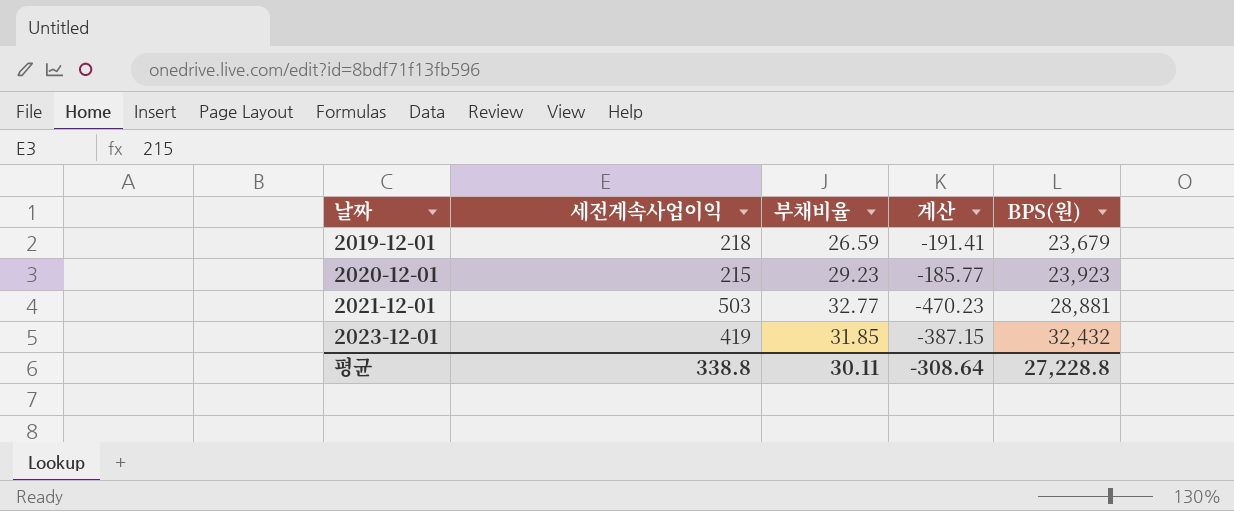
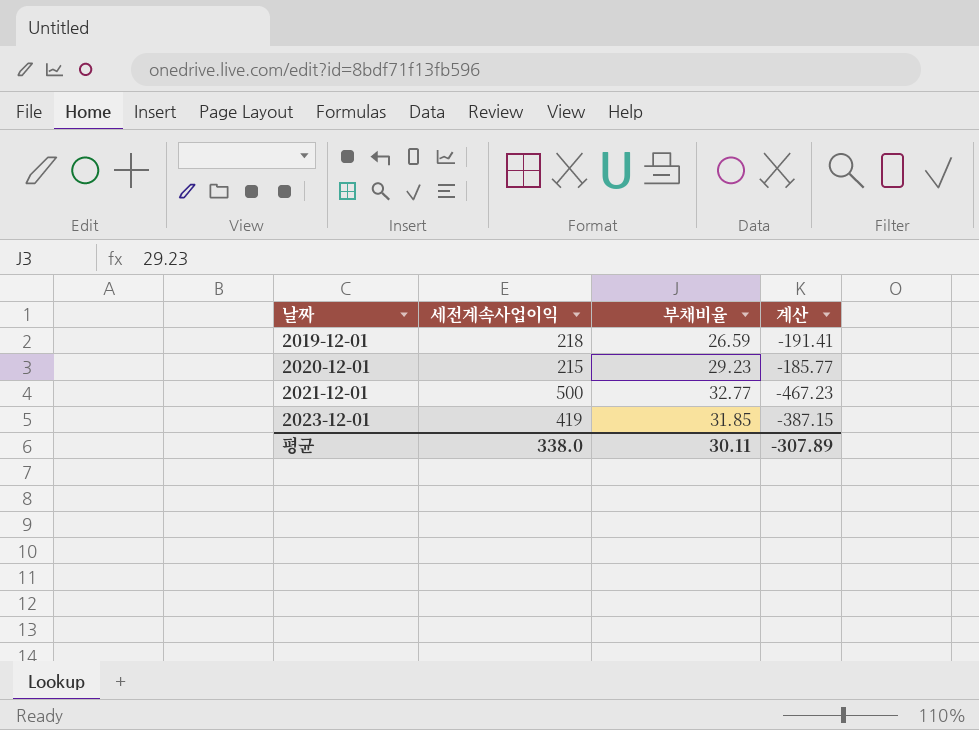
column BPS(원) | position: 5 -> none
2021-12-01 | 세전계속사업이익: 503 -> 500
2021-12-01 | 계산: -470.23 -> -467.23
평균 | 세전계속사업이익: 338.8 -> 338.0
평균 | 계산: -308.64 -> -307.89

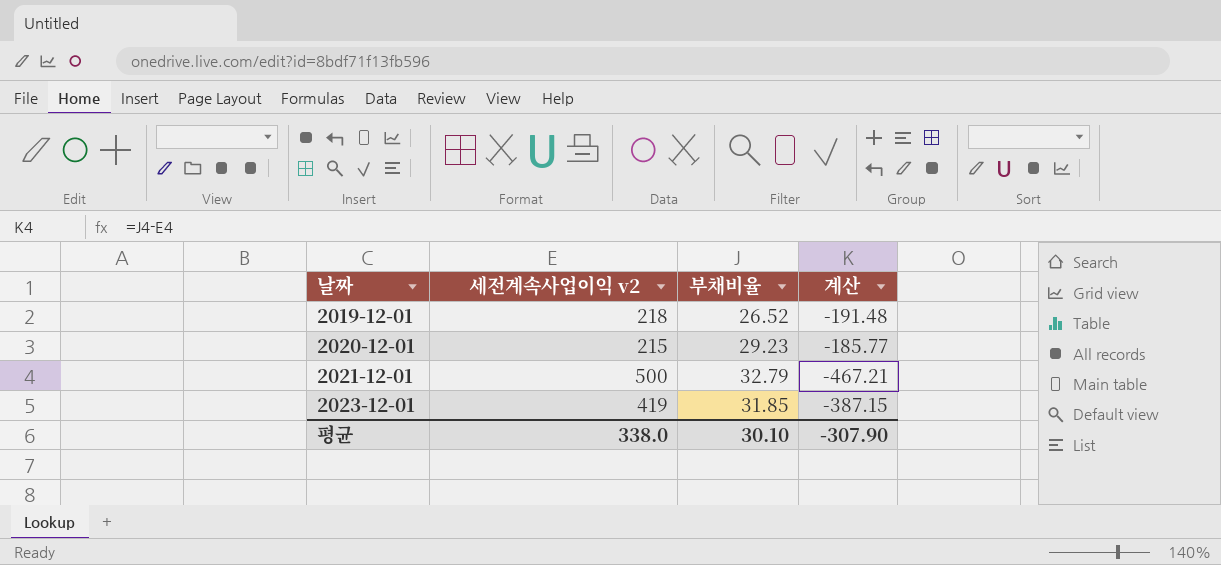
column name: 세전계속사업이익 -> 세전계속사업이익 v2
2019-12-01 | 부채비율: 26.59 -> 26.52
2019-12-01 | 계산: -191.41 -> -191.48
2021-12-01 | 부채비율: 32.77 -> 32.79
2021-12-01 | 계산: -467.23 -> -467.21
평균 | 부채비율: 30.11 -> 30.10
평균 | 계산: -307.89 -> -307.90

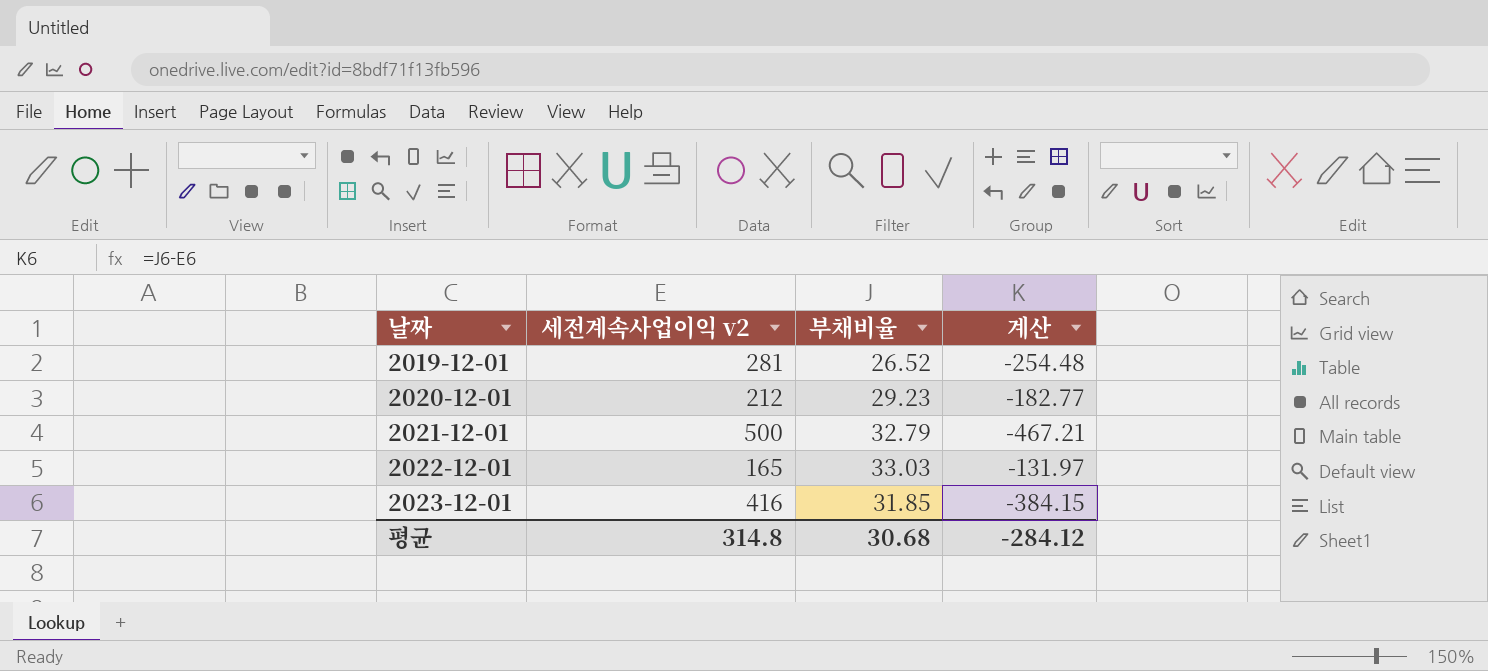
2019-12-01 | 세전계속사업이익 v2: 218 -> 281
2019-12-01 | 계산: -191.48 -> -254.48
2020-12-01 | 세전계속사업이익 v2: 215 -> 212
2020-12-01 | 계산: -185.77 -> -182.77
row 2022-12-01: none -> 165 | 33.03 | -131.97
2023-12-01 | 세전계속사업이익 v2: 419 -> 416
2023-12-01 | 계산: -387.15 -> -384.15
평균 | 세전계속사업이익 v2: 338.0 -> 314.8
평균 | 부채비율: 30.10 -> 30.68
평균 | 계산: -307.90 -> -284.12

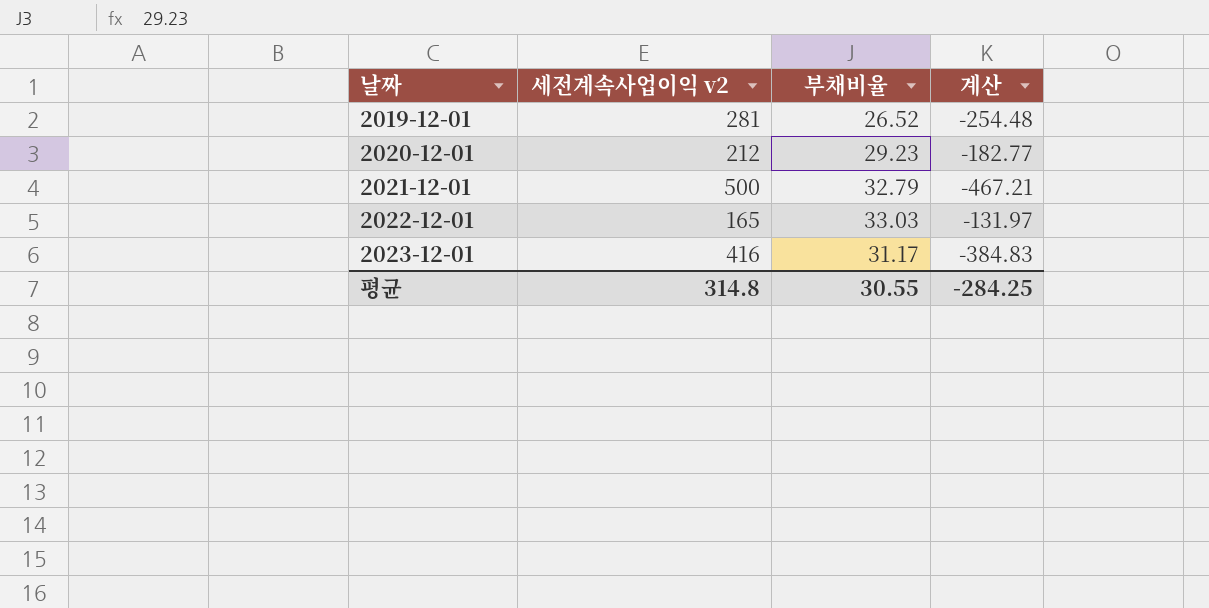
2023-12-01 | 부채비율: 31.85 -> 31.17
2023-12-01 | 계산: -384.15 -> -384.83
평균 | 부채비율: 30.68 -> 30.55
평균 | 계산: -284.12 -> -284.25

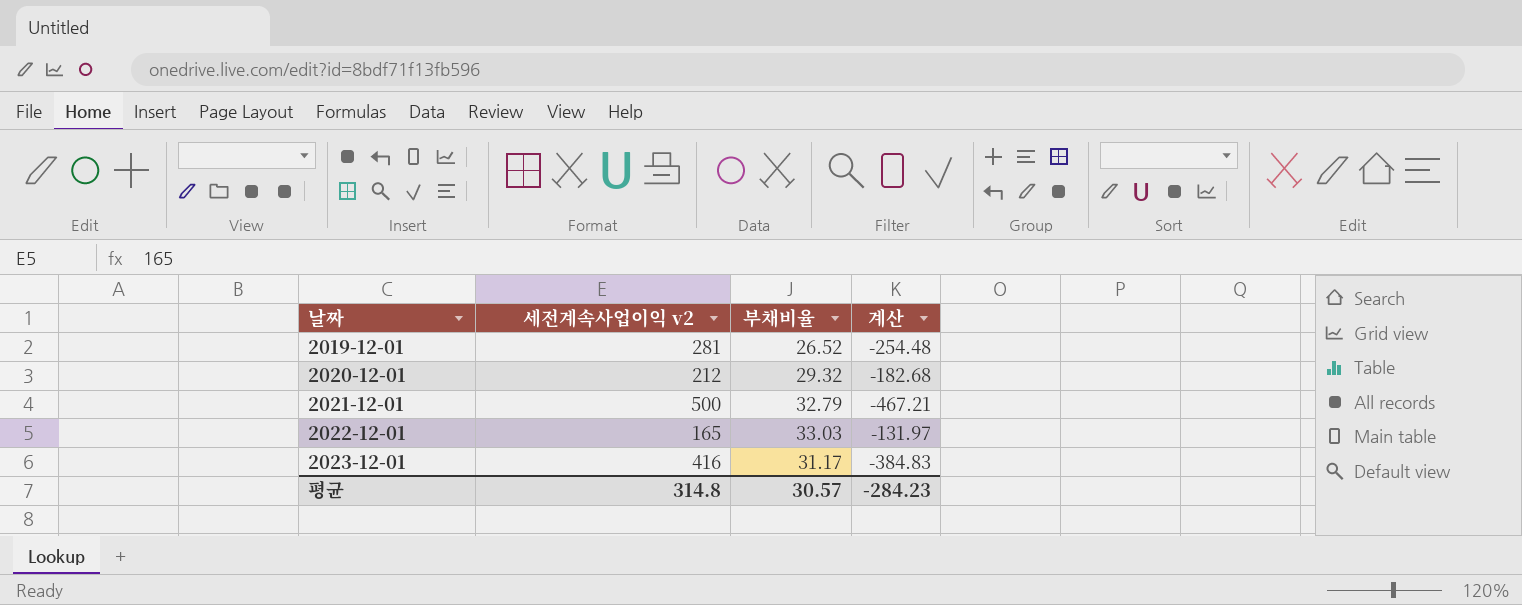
2020-12-01 | 부채비율: 29.23 -> 29.32
2020-12-01 | 계산: -182.77 -> -182.68
평균 | 부채비율: 30.55 -> 30.57
평균 | 계산: -284.25 -> -284.23

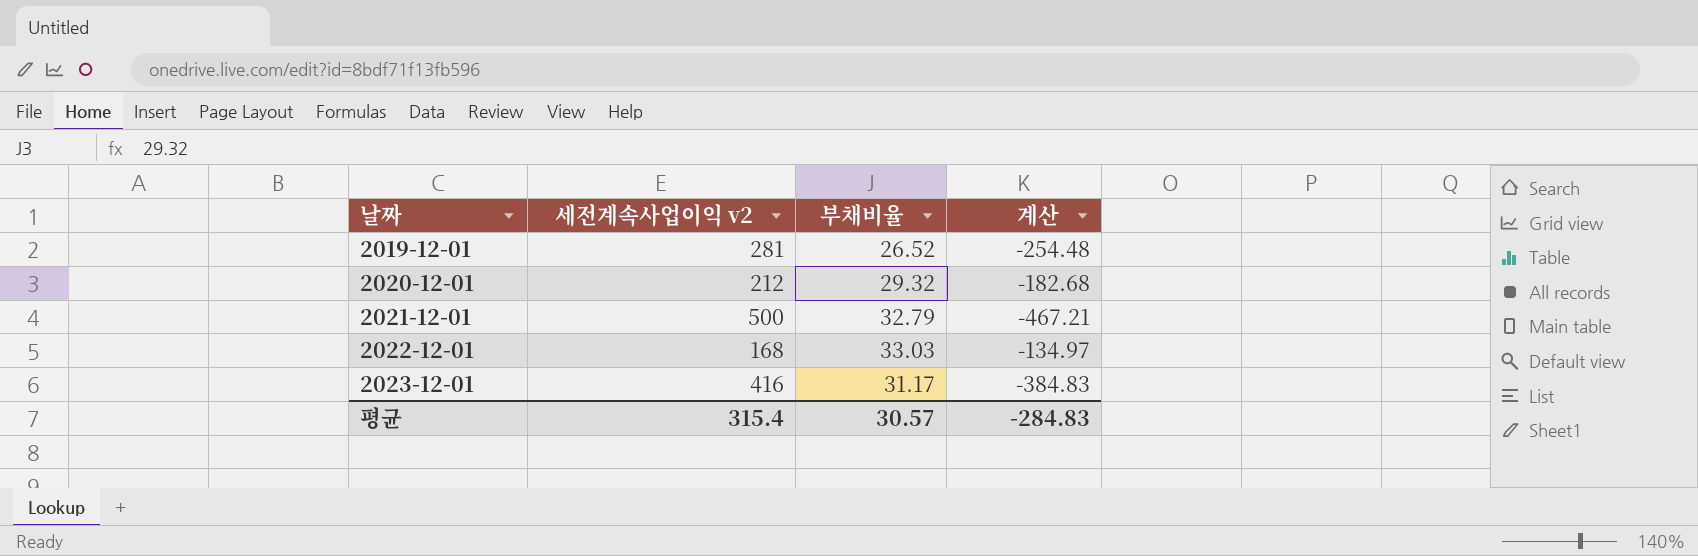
2022-12-01 | 세전계속사업이익 v2: 165 -> 168
2022-12-01 | 계산: -131.97 -> -134.97
평균 | 세전계속사업이익 v2: 314.8 -> 315.4
평균 | 계산: -284.23 -> -284.83

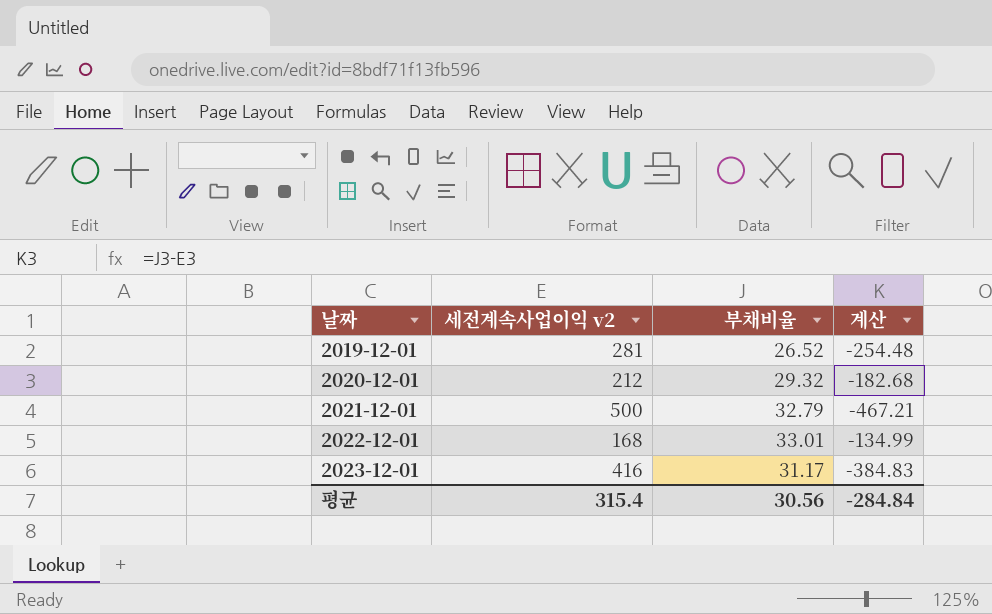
2022-12-01 | 부채비율: 33.03 -> 33.01
2022-12-01 | 계산: -134.97 -> -134.99
평균 | 부채비율: 30.57 -> 30.56
평균 | 계산: -284.83 -> -284.84

